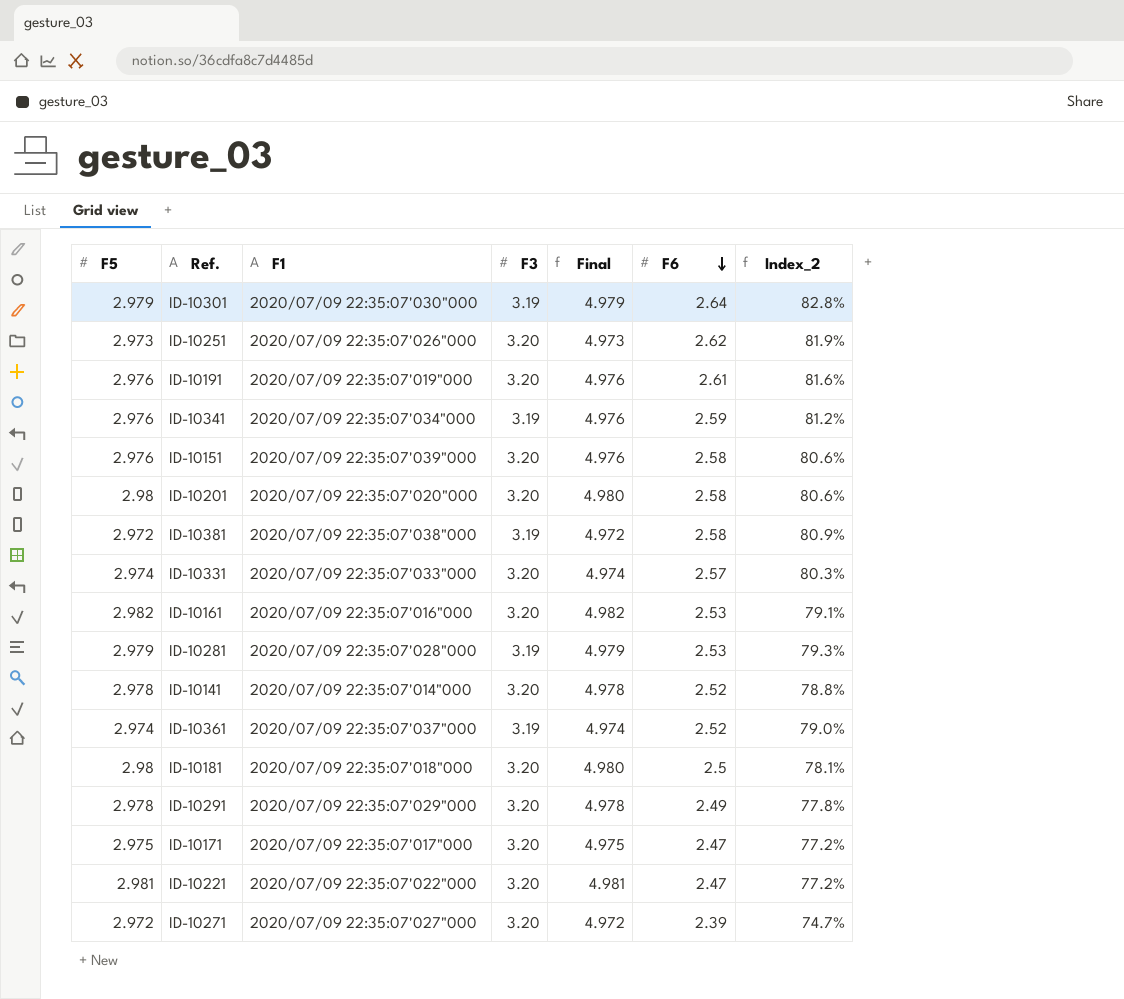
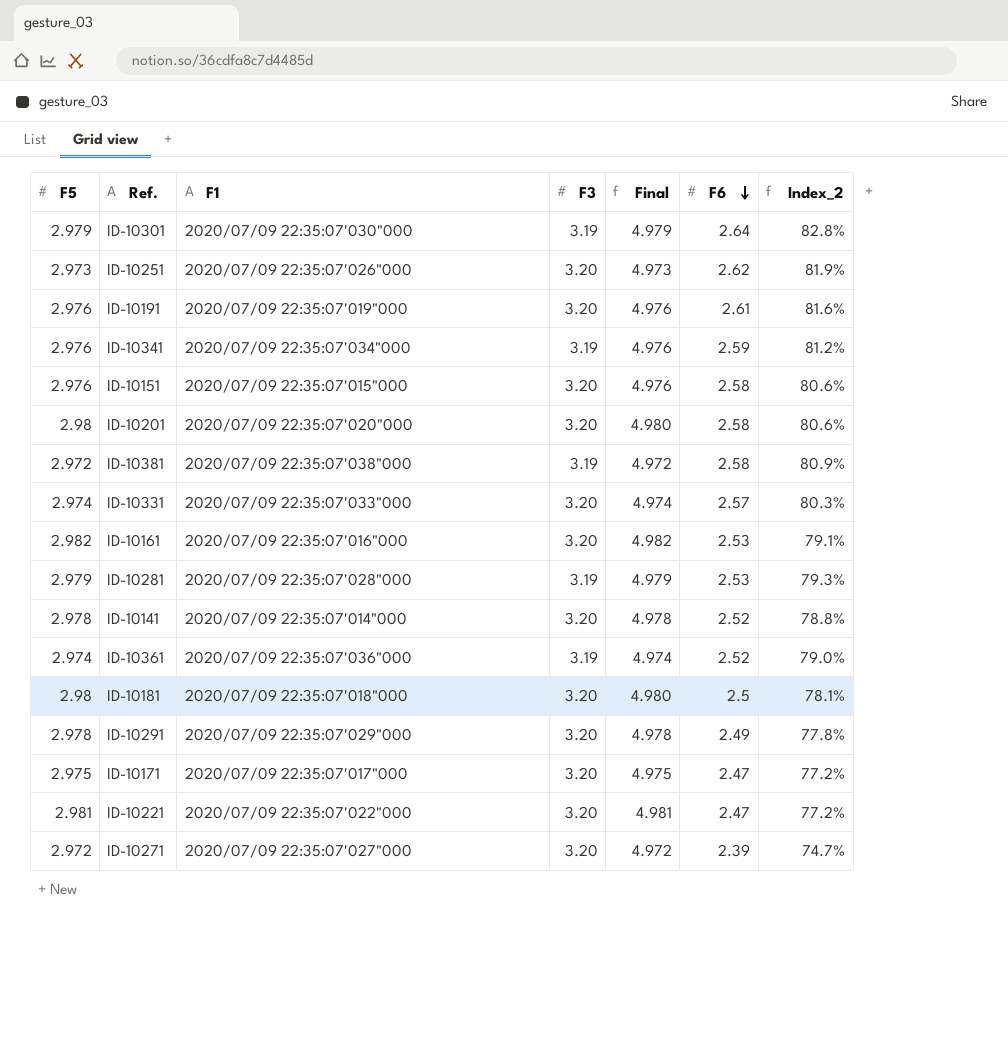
ID-10151 | F1: 2020/07/09 22:35:07'039"000 -> 2020/07/09 22:35:07'015"000
ID-10361 | F1: 2020/07/09 22:35:07'037"000 -> 2020/07/09 22:35:07'036"000

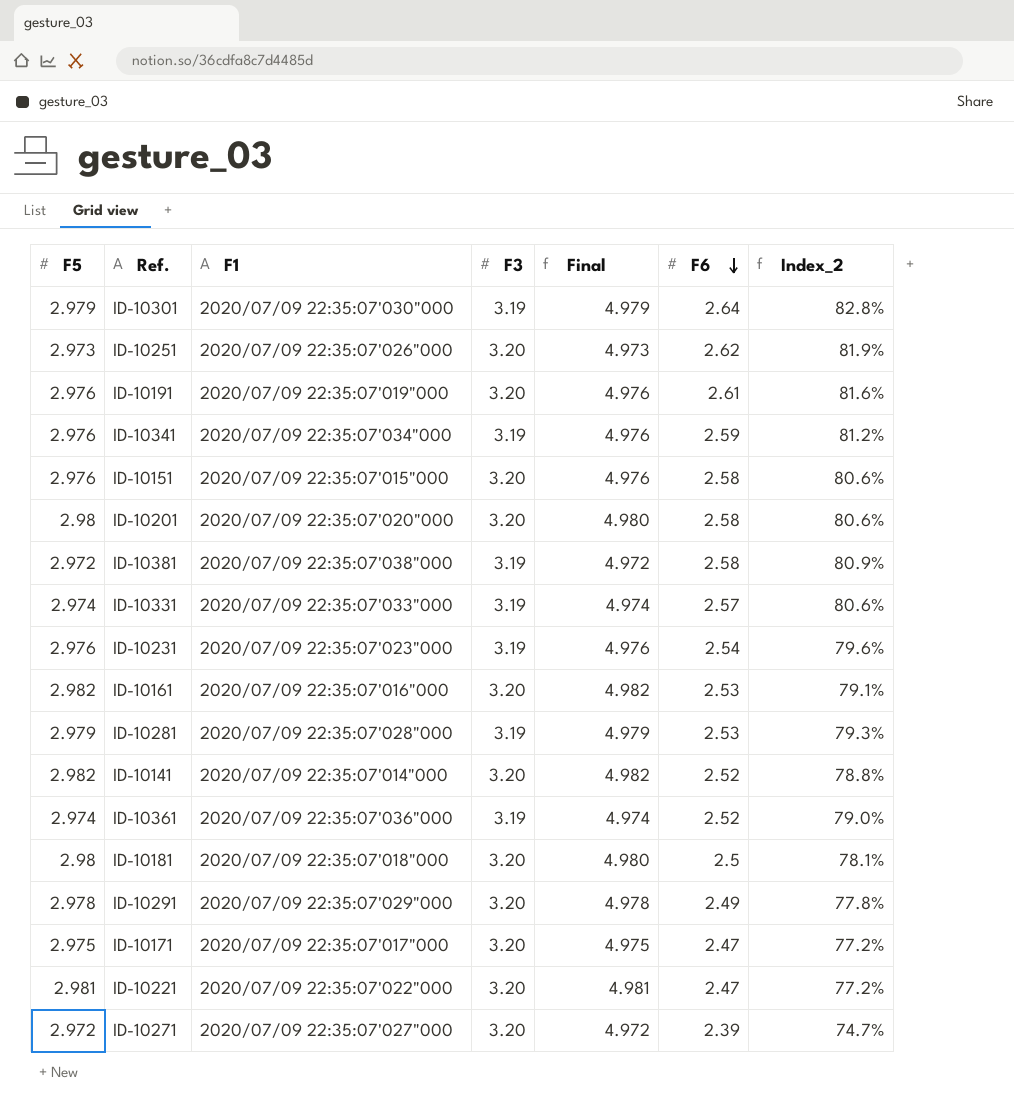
ID-10331 | F3: 3.20 -> 3.19
ID-10331 | Index_2: 80.3% -> 80.6%
row ID-10231: none -> 2.976 | 2020/07/09 22:35:07'023"000 | 3.19 | 4.976 | 2.54 | 79.6%
ID-10141 | F5: 2.978 -> 2.982
ID-10141 | Final: 4.978 -> 4.982

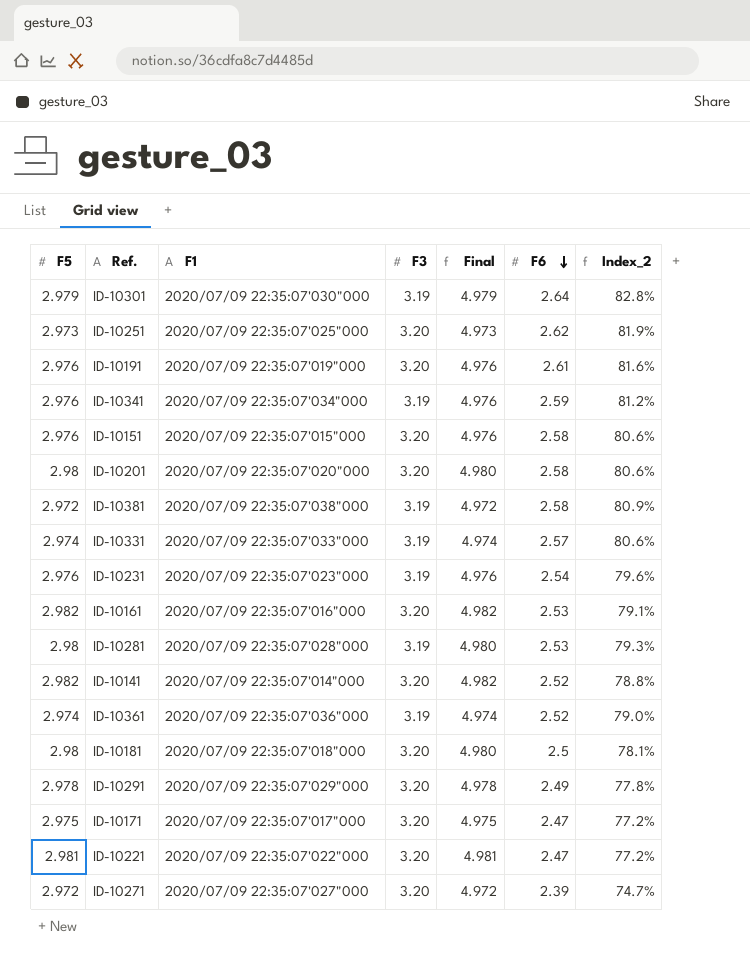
ID-10251 | F1: 2020/07/09 22:35:07'026"000 -> 2020/07/09 22:35:07'025"000
ID-10281 | F5: 2.979 -> 2.98
ID-10281 | Final: 4.979 -> 4.980

